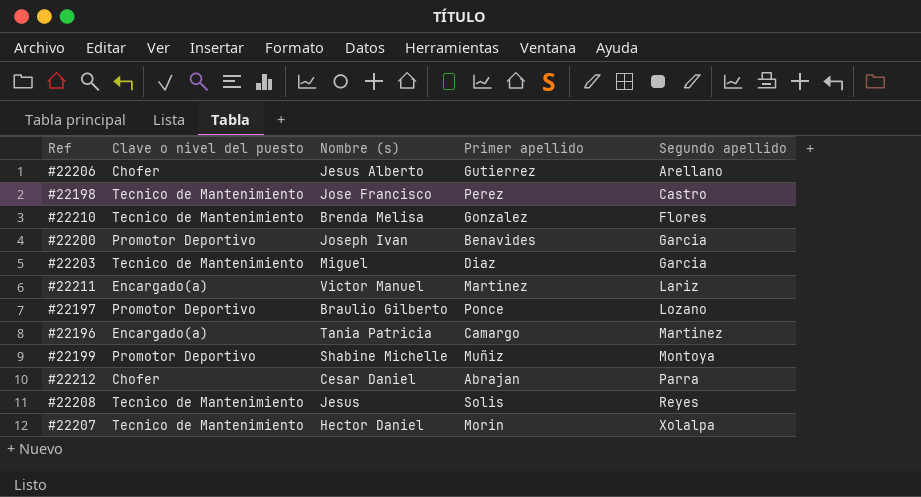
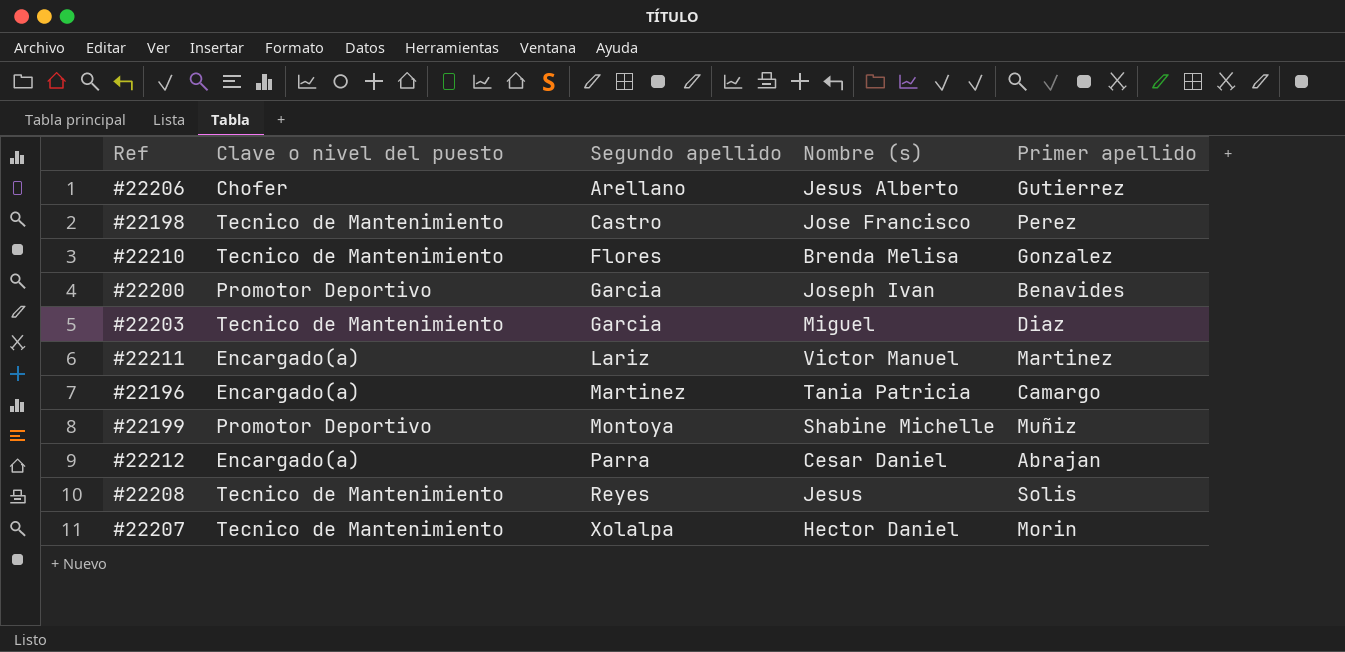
column Segundo apellido | position: 5 -> 3
row #22197: Promotor Deportivo | Braulio Gilberto | Ponce | Lozano -> none
#22212 | Clave o nivel del puesto: Chofer -> Encargado(a)

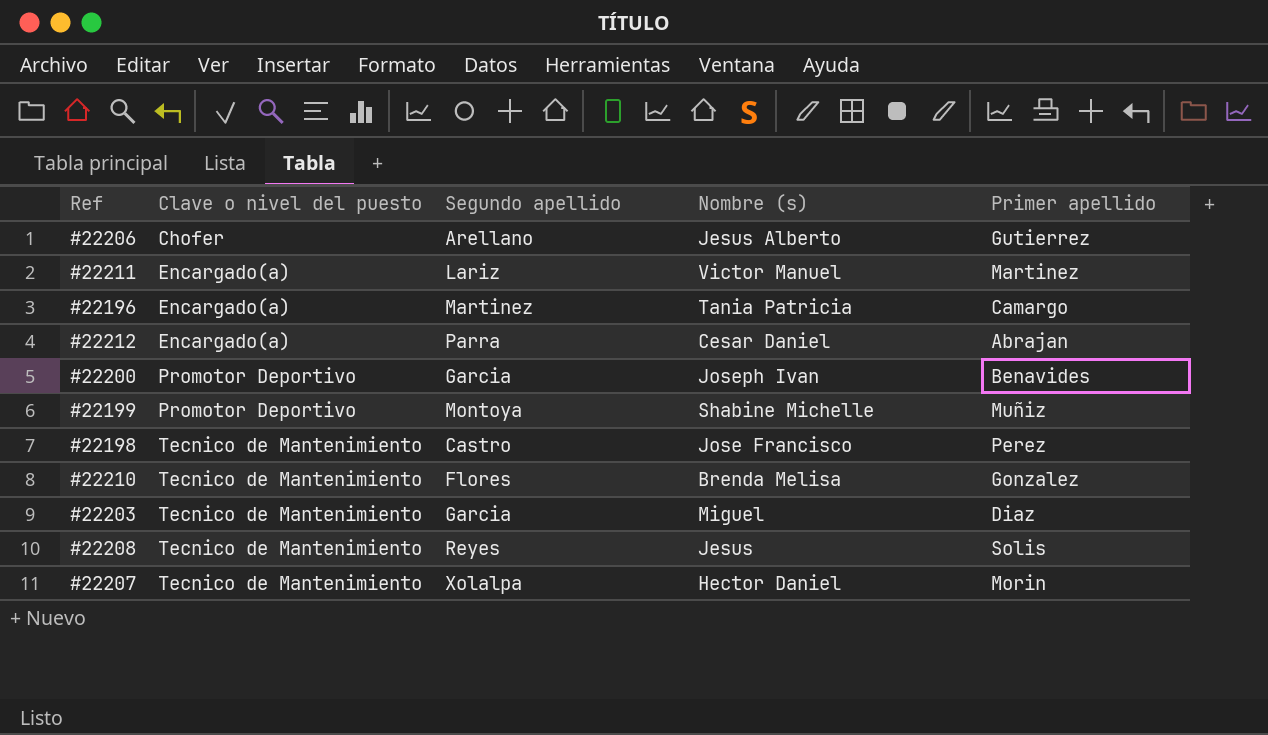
row order: Segundo apellido ascending -> Clave o nivel del puesto ascending

